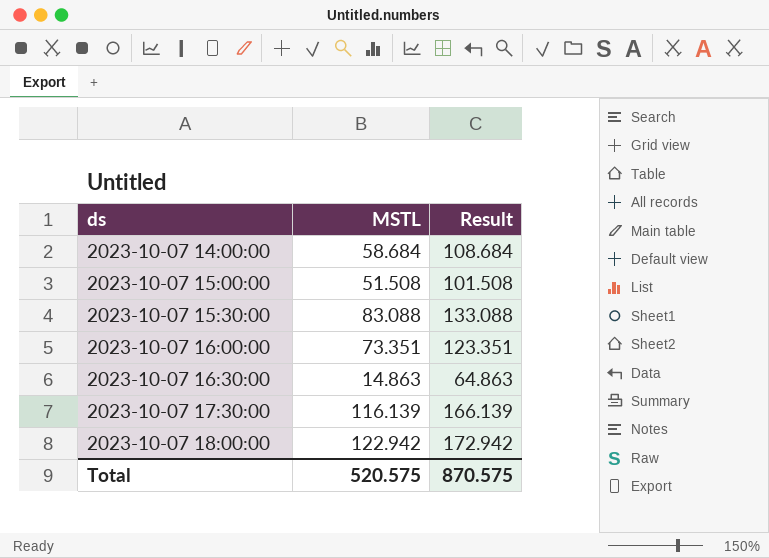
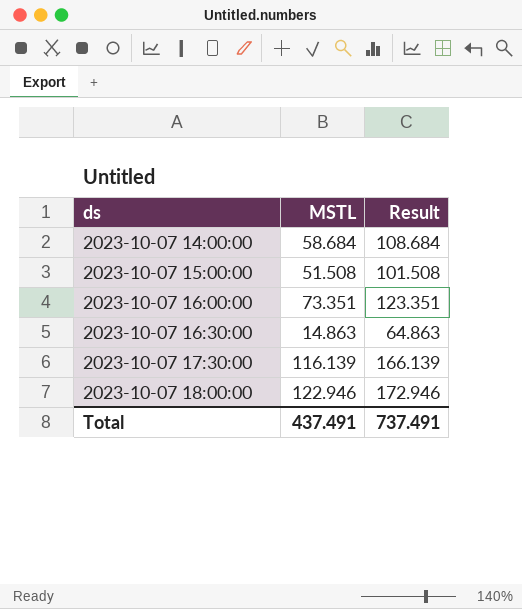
row 2023-10-07 15:30:00: 83.088 | 133.088 -> none
2023-10-07 18:00:00 | MSTL: 122.942 -> 122.946
2023-10-07 18:00:00 | Result: 172.942 -> 172.946
Total | MSTL: 520.575 -> 437.491
Total | Result: 870.575 -> 737.491

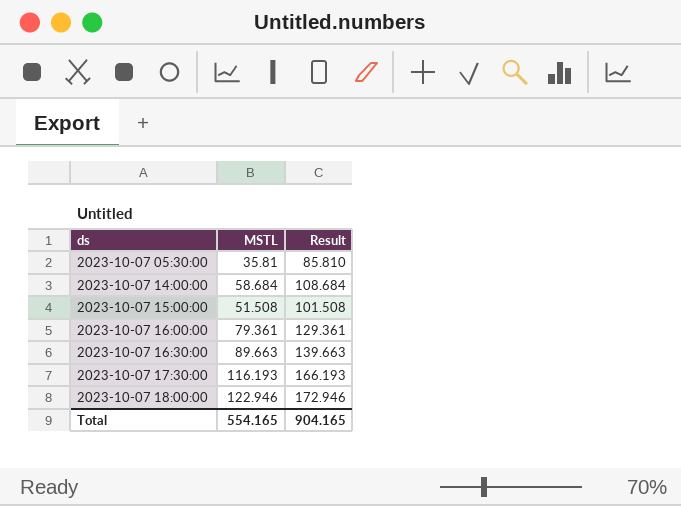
row 2023-10-07 05:30:00: none -> 35.81 | 85.810
2023-10-07 16:00:00 | MSTL: 73.351 -> 79.361
2023-10-07 16:00:00 | Result: 123.351 -> 129.361
2023-10-07 16:30:00 | MSTL: 14.863 -> 89.663
2023-10-07 16:30:00 | Result: 64.863 -> 139.663
2023-10-07 17:30:00 | MSTL: 116.139 -> 116.193
2023-10-07 17:30:00 | Result: 166.139 -> 166.193
Total | MSTL: 437.491 -> 554.165
Total | Result: 737.491 -> 904.165

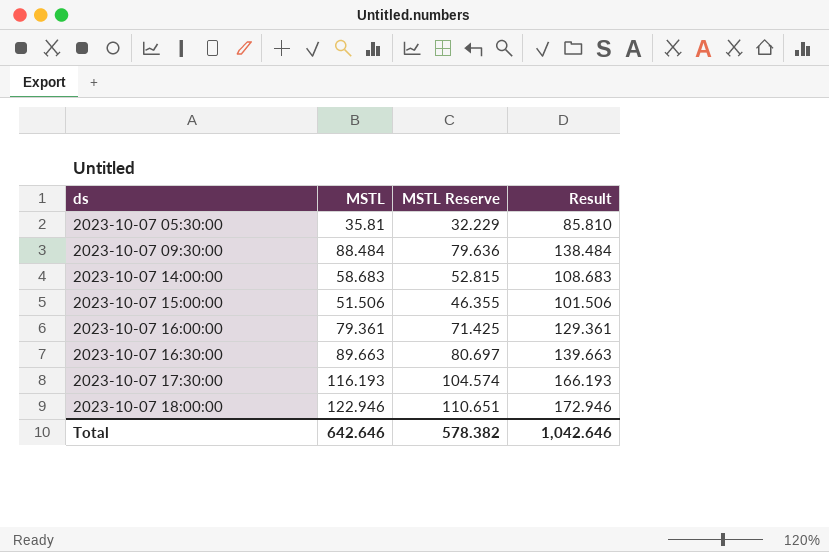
column MSTL Reserve | formula: none -> [MSTL] * 0.9
row 2023-10-07 09:30:00: none -> 88.484 | 79.636 | 138.484
2023-10-07 14:00:00 | MSTL: 58.684 -> 58.683
2023-10-07 14:00:00 | Result: 108.684 -> 108.683
2023-10-07 15:00:00 | MSTL: 51.508 -> 51.506
2023-10-07 15:00:00 | Result: 101.508 -> 101.506
Total | MSTL: 554.165 -> 642.646
Total | Result: 904.165 -> 1,042.646

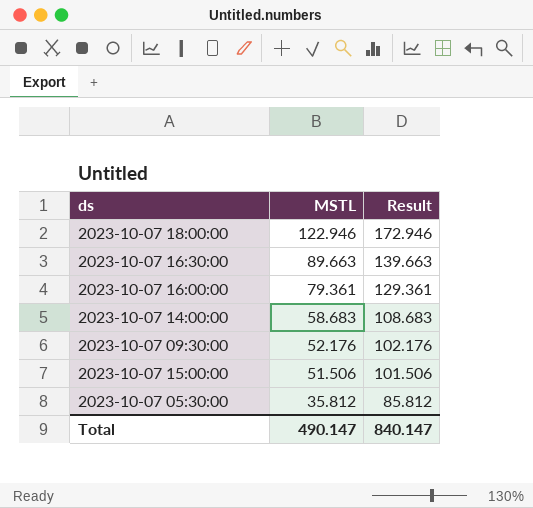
row order: ds ascending -> MSTL descending
column MSTL Reserve | formula: [MSTL] * 0.9 -> none
row 2023-10-07 17:30:00: 116.193 | 104.574 | 166.193 -> none
2023-10-07 09:30:00 | MSTL: 88.484 -> 52.176
2023-10-07 09:30:00 | Result: 138.484 -> 102.176
2023-10-07 05:30:00 | MSTL: 35.81 -> 35.812
2023-10-07 05:30:00 | Result: 85.810 -> 85.812
Total | MSTL: 642.646 -> 490.147
Total | Result: 1,042.646 -> 840.147

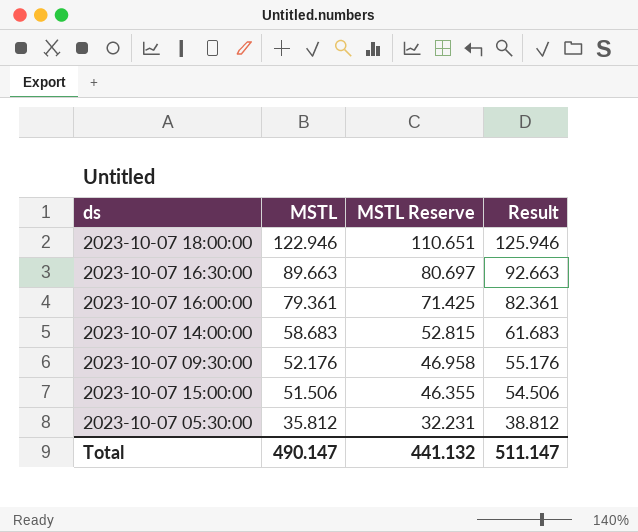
column MSTL Reserve | formula: none -> [MSTL] * 0.9
column Result | formula: [MSTL] + 50 -> [MSTL] + 3
Total | Result: 840.147 -> 511.147

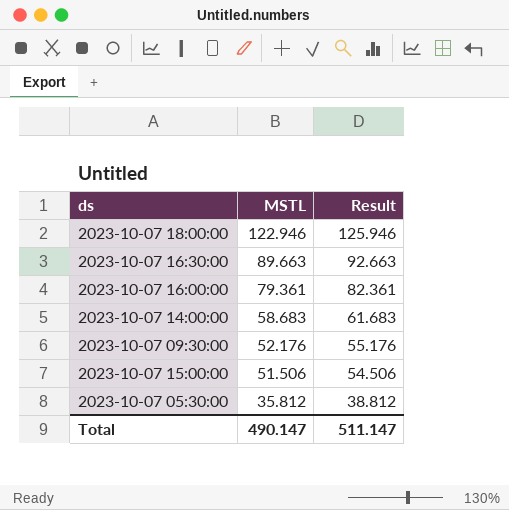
column MSTL Reserve | formula: [MSTL] * 0.9 -> none

